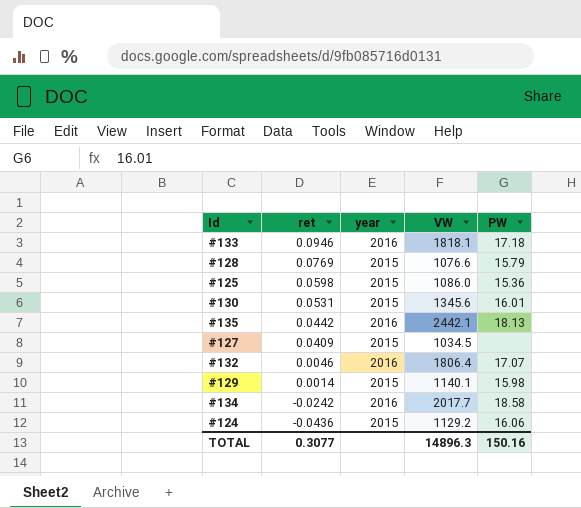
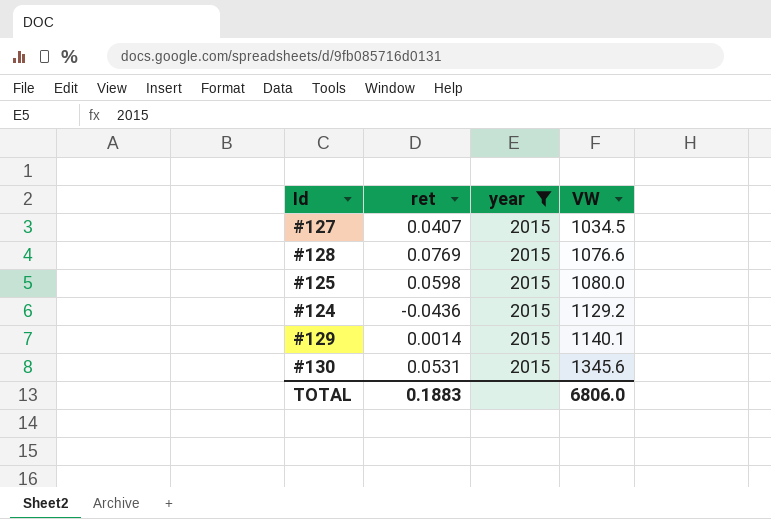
filter: none -> year = 2015
row order: ret descending -> VW ascending
column PW | position: 5 -> none
#127 | ret: 0.0409 -> 0.0407
#125 | VW: 1086.0 -> 1080.0
TOTAL | ret: 0.3077 -> 0.1883
TOTAL | VW: 14896.3 -> 6806.0

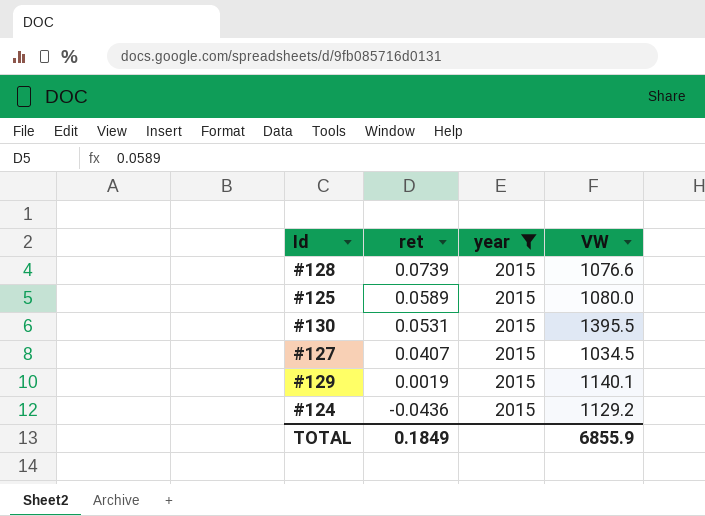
row order: VW ascending -> ret descending
#128 | ret: 0.0769 -> 0.0739
#125 | ret: 0.0598 -> 0.0589
#130 | VW: 1345.6 -> 1395.5
#129 | ret: 0.0014 -> 0.0019
TOTAL | ret: 0.1883 -> 0.1849
TOTAL | VW: 6806.0 -> 6855.9

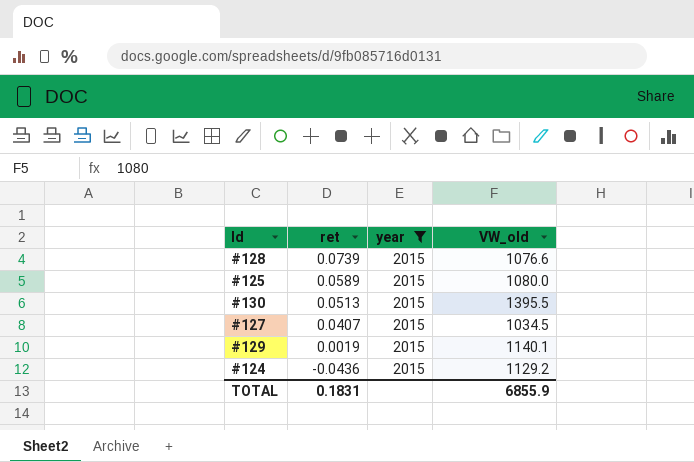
column name: VW -> VW_old
#130 | ret: 0.0531 -> 0.0513
TOTAL | ret: 0.1849 -> 0.1831

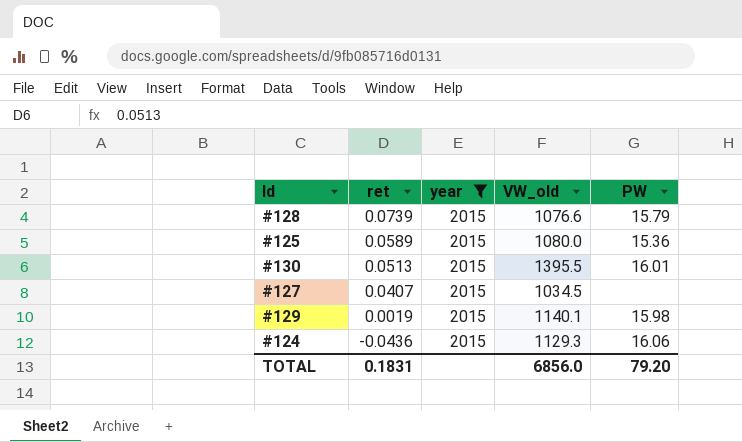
column PW | position: none -> 5
#124 | VW_old: 1129.2 -> 1129.3
TOTAL | VW_old: 6855.9 -> 6856.0

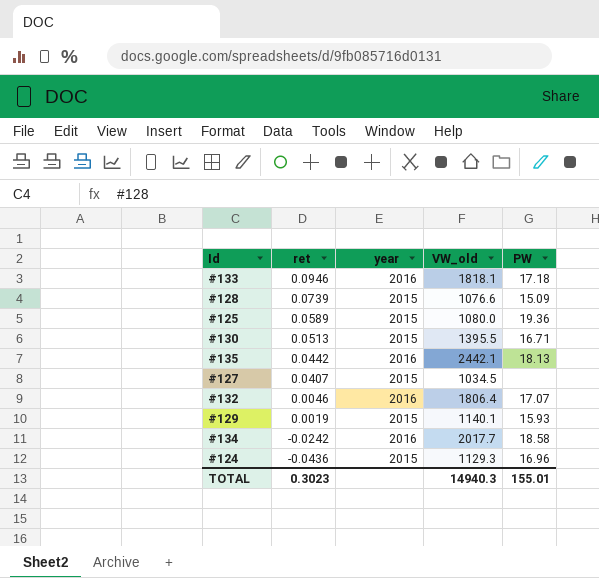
filter: year = 2015 -> none
#128 | PW: 15.79 -> 15.09
#125 | PW: 15.36 -> 19.36
#130 | PW: 16.01 -> 16.71
#129 | PW: 15.98 -> 15.93
#124 | PW: 16.06 -> 16.96
TOTAL | ret: 0.1831 -> 0.3023
TOTAL | VW_old: 6856.0 -> 14940.3
TOTAL | PW: 79.20 -> 155.01

